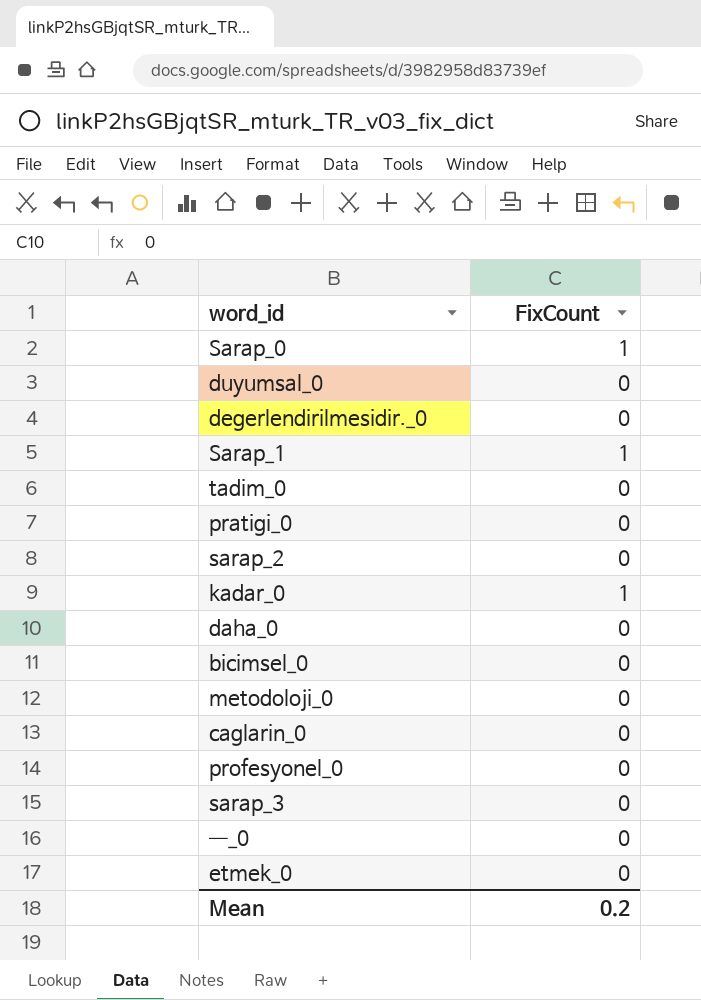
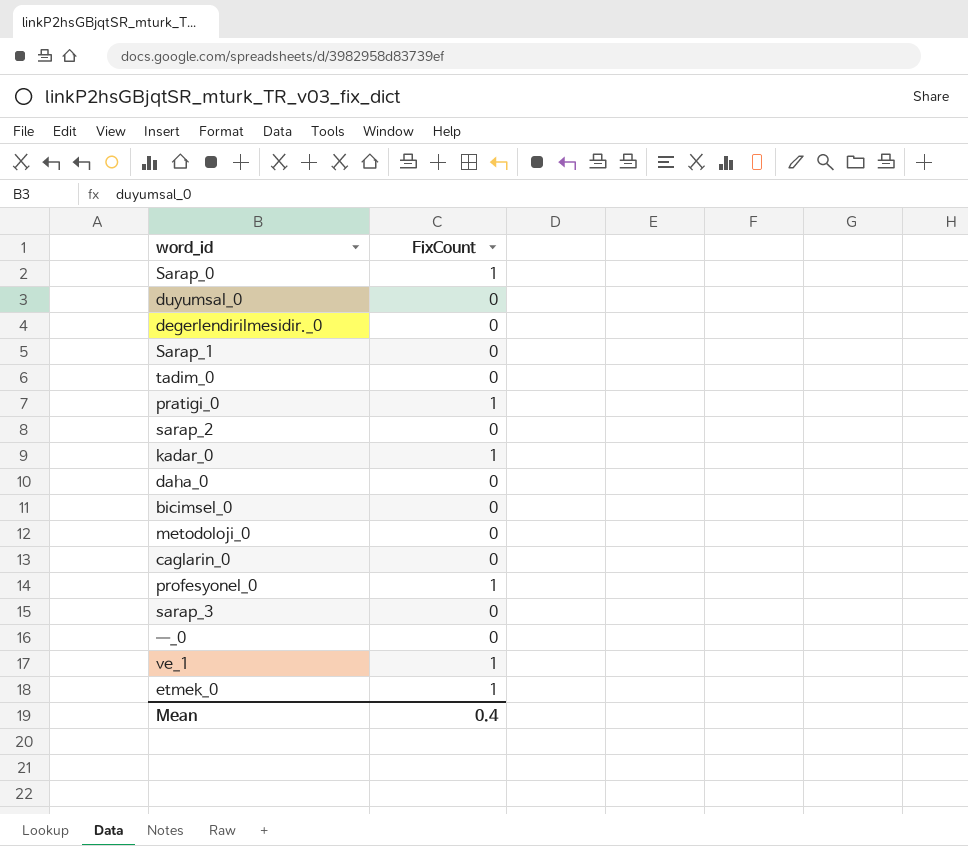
Sarap_1 | FixCount: 1 -> 0
pratigi_0 | FixCount: 0 -> 1
profesyonel_0 | FixCount: 0 -> 1
row ve_1: none -> 1
etmek_0 | FixCount: 0 -> 1
Mean | FixCount: 0.2 -> 0.4

